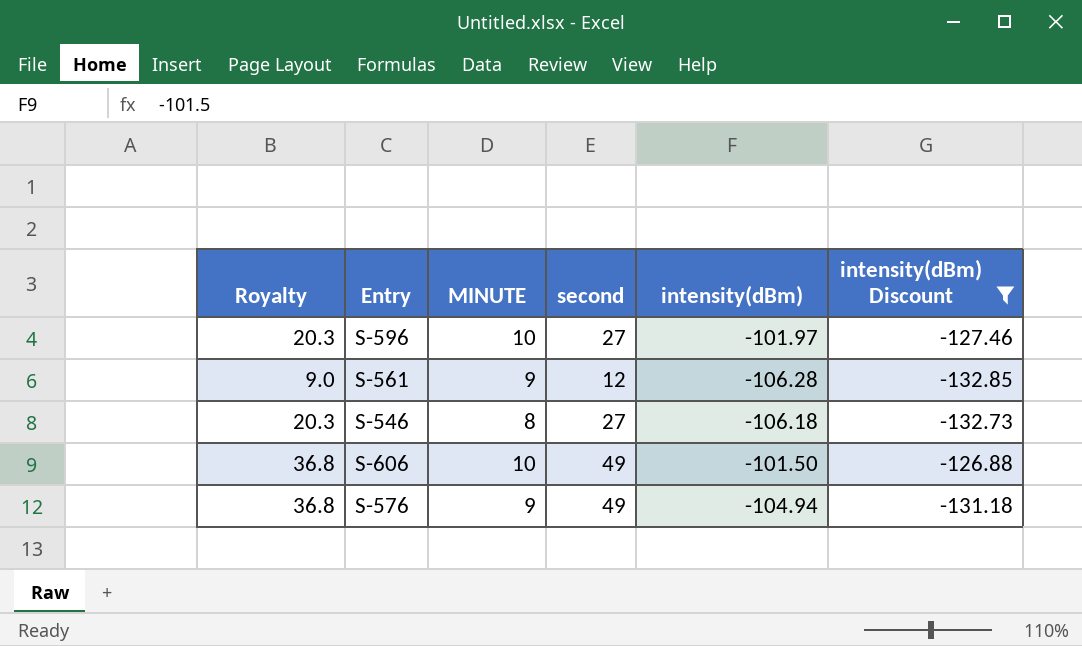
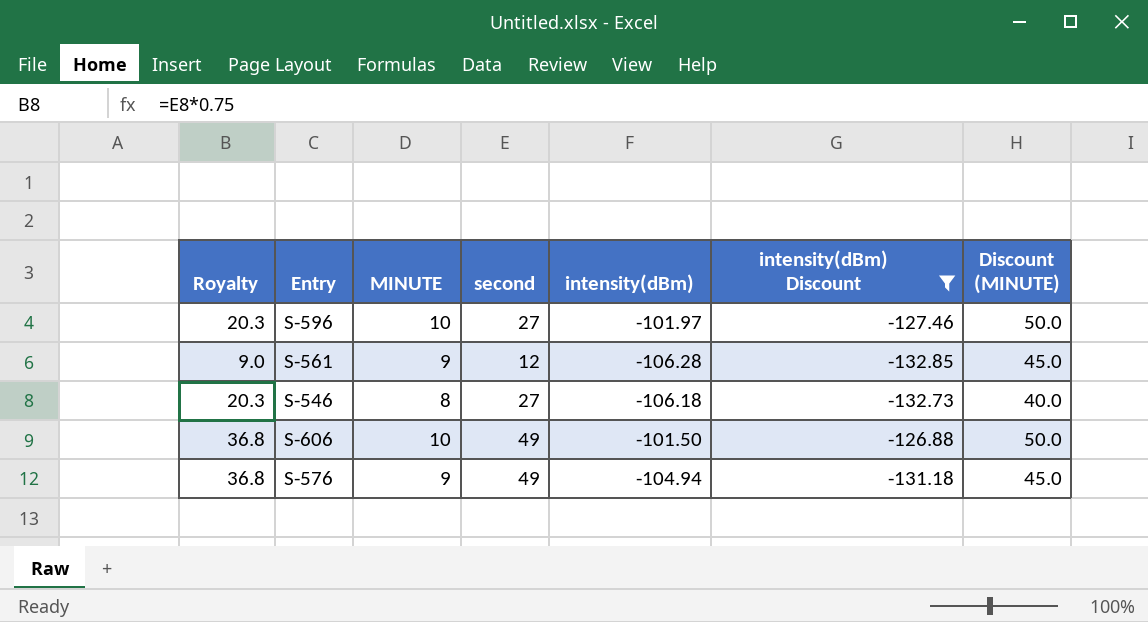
column Discount (MINUTE) | formula: none -> [MINUTE] * 5

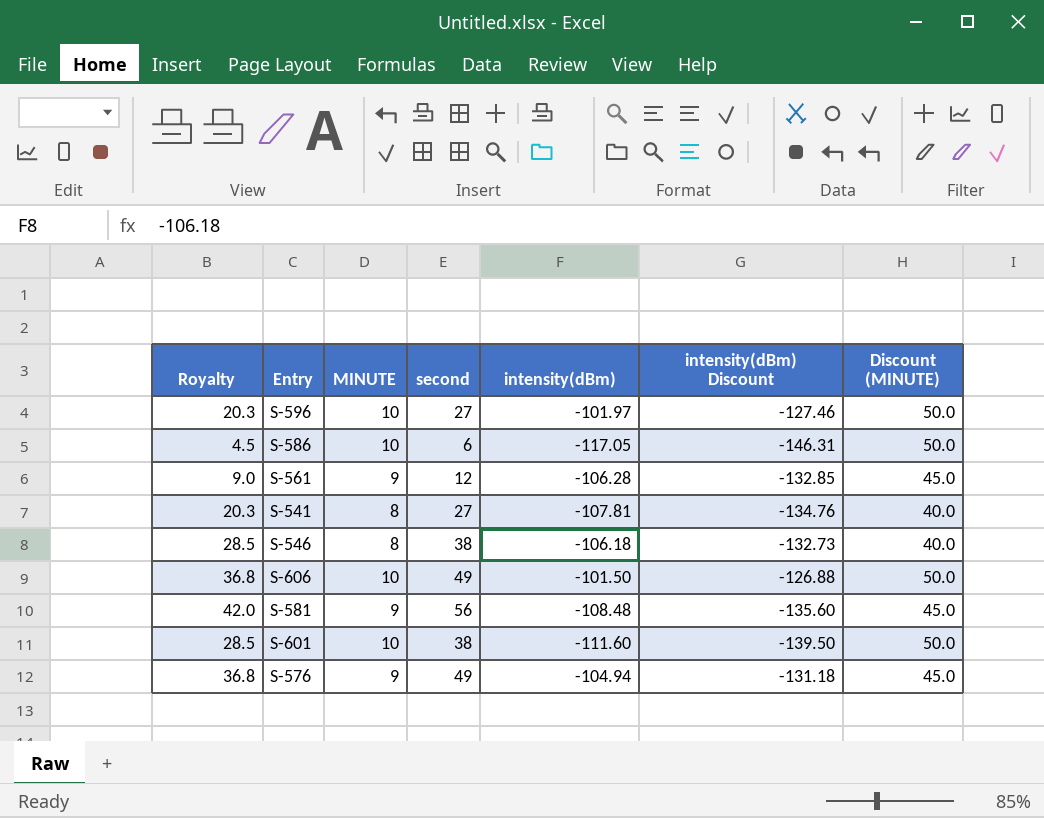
filter: intensity(dBm) Discount >= -132.85 -> none
S-546 | Royalty: 20.3 -> 28.5
S-546 | second: 27 -> 38

